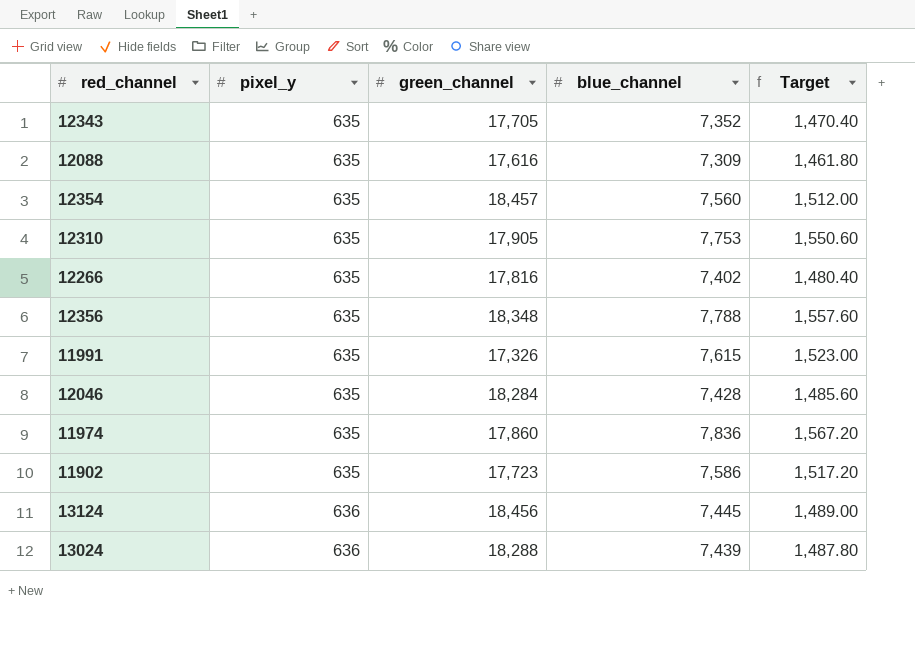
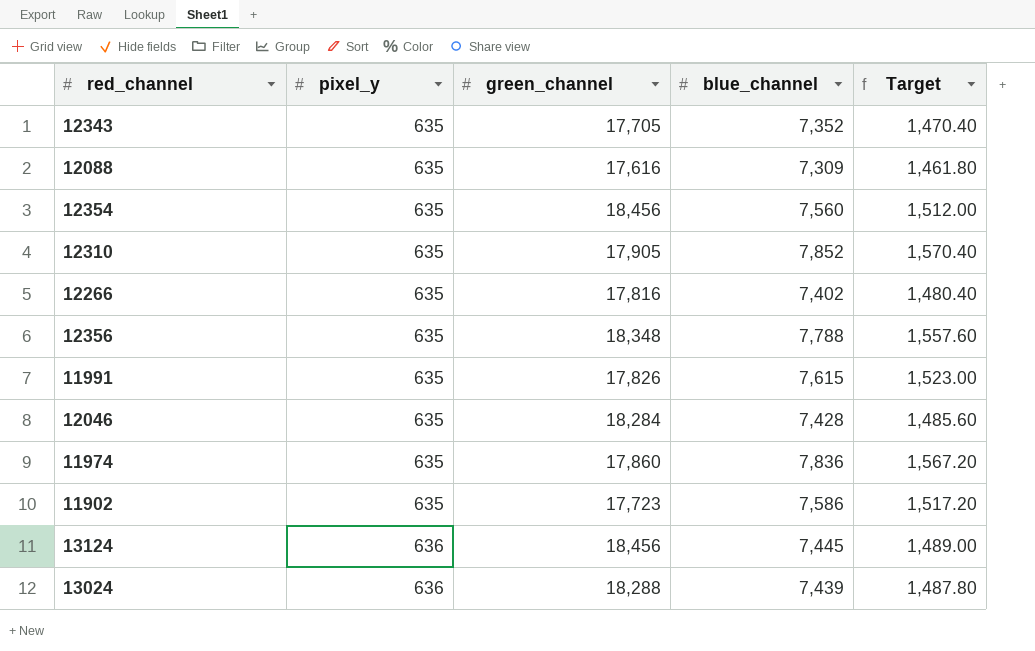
12354 | green_channel: 18,457 -> 18,456
12310 | blue_channel: 7,753 -> 7,852
12310 | Target: 1,550.60 -> 1,570.40
11991 | green_channel: 17,326 -> 17,826

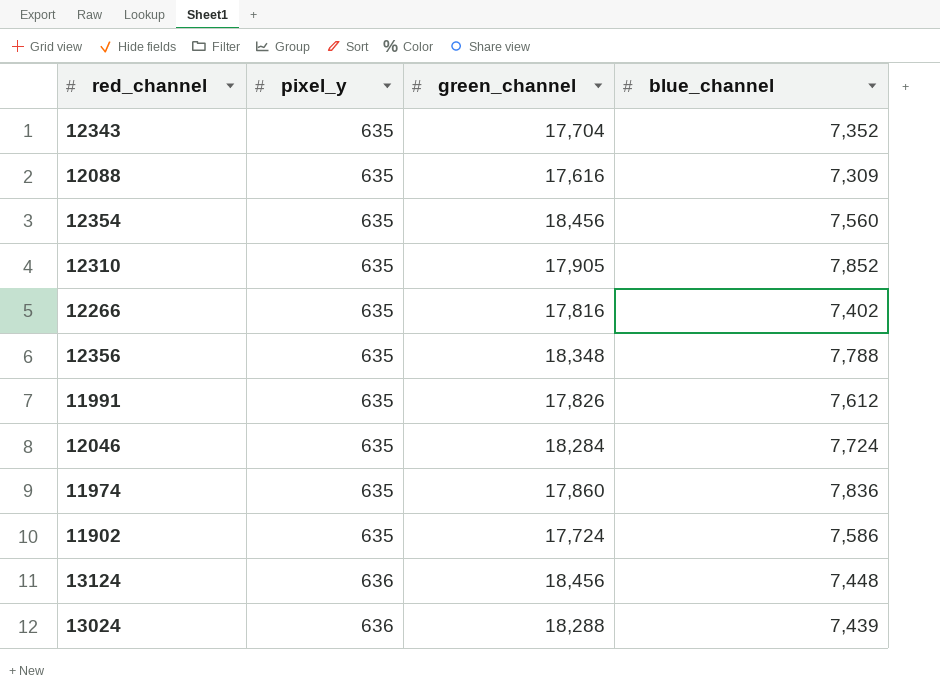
column Target | formula: [blue_channel] * 0.2 -> none
12343 | green_channel: 17,705 -> 17,704
11991 | blue_channel: 7,615 -> 7,612
12046 | blue_channel: 7,428 -> 7,724
11902 | green_channel: 17,723 -> 17,724
13124 | blue_channel: 7,445 -> 7,448

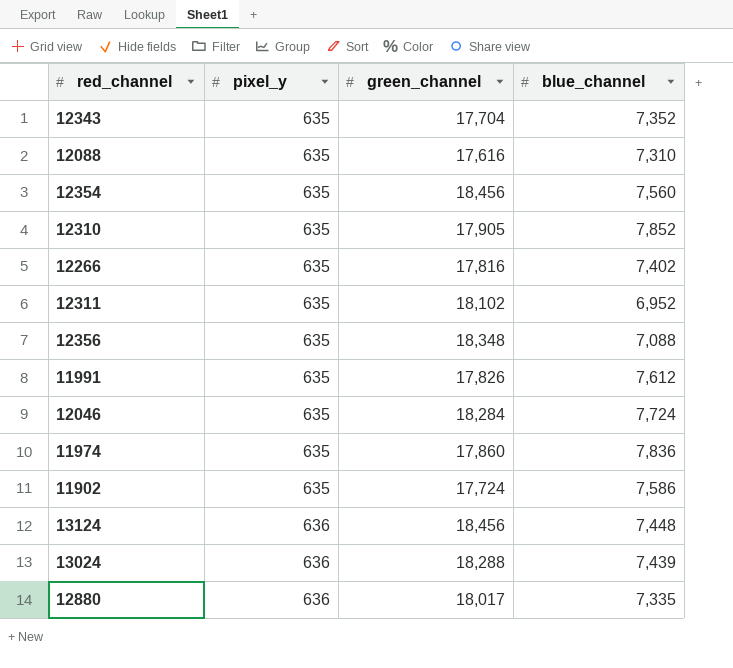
12088 | blue_channel: 7,309 -> 7,310
row 12311: none -> 635 | 18,102 | 6,952
12356 | blue_channel: 7,788 -> 7,088
row 12880: none -> 636 | 18,017 | 7,335

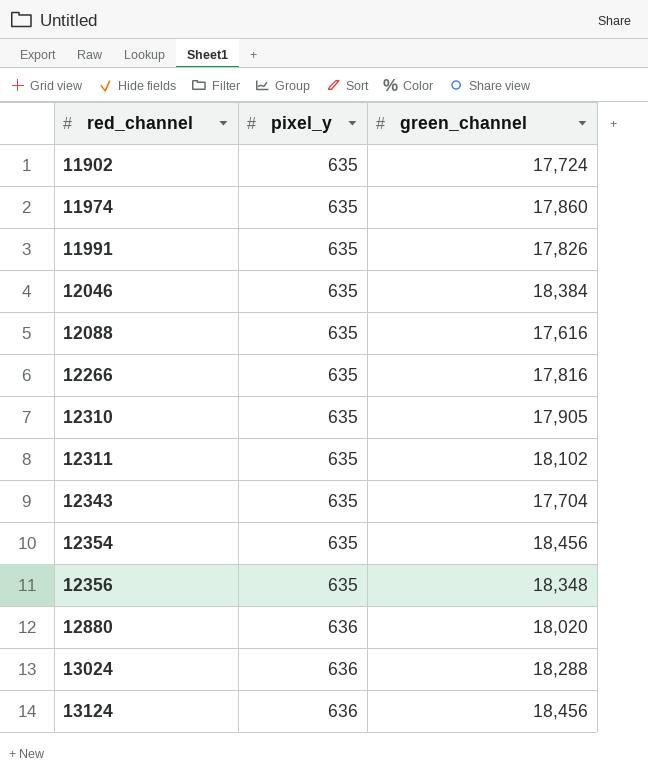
row order: pixel_y ascending -> red_channel ascending
column blue_channel | position: 4 -> none
12046 | green_channel: 18,284 -> 18,384
12880 | green_channel: 18,017 -> 18,020

